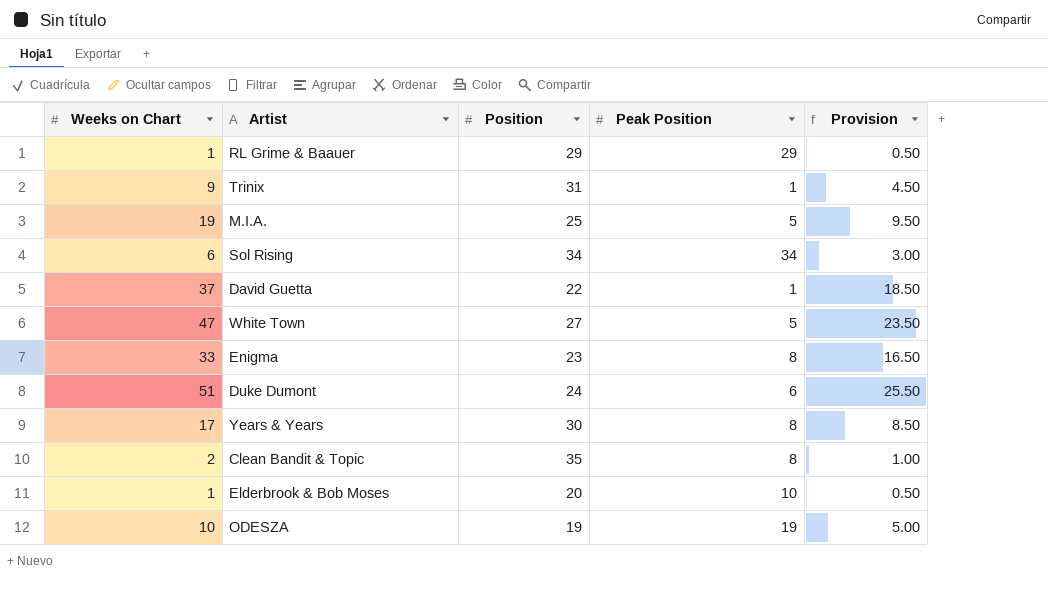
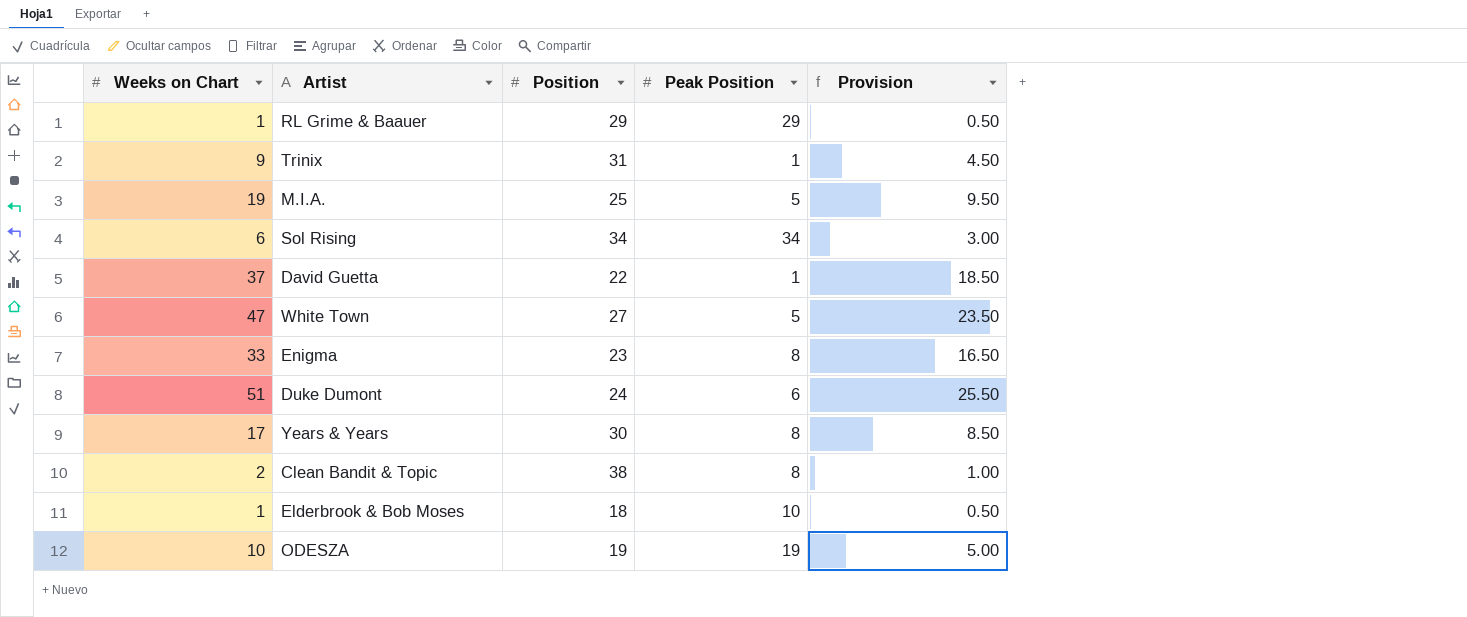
Clean Bandit & Topic | Position: 35 -> 38
Elderbrook & Bob Moses | Position: 20 -> 18

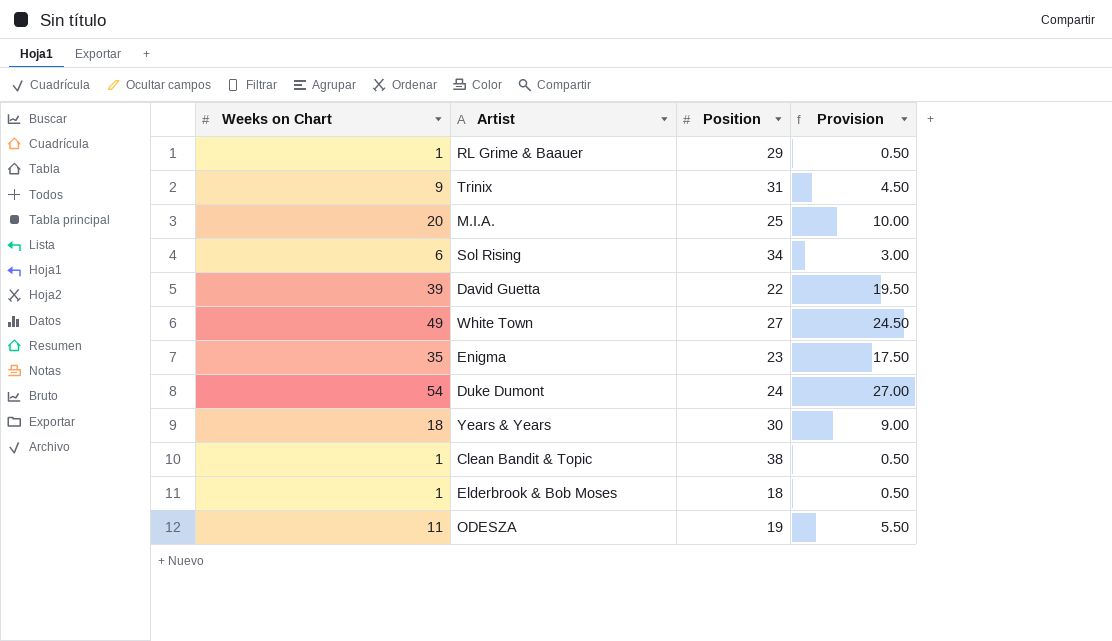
column Peak Position | position: 4 -> none
M.I.A. | Weeks on Chart: 19 -> 20
M.I.A. | Provision: 9.50 -> 10.00
David Guetta | Weeks on Chart: 37 -> 39
David Guetta | Provision: 18.50 -> 19.50
White Town | Weeks on Chart: 47 -> 49
White Town | Provision: 23.50 -> 24.50
Enigma | Weeks on Chart: 33 -> 35
Enigma | Provision: 16.50 -> 17.50
Duke Dumont | Weeks on Chart: 51 -> 54
Duke Dumont | Provision: 25.50 -> 27.00
Years & Years | Weeks on Chart: 17 -> 18
Years & Years | Provision: 8.50 -> 9.00
Clean Bandit & Topic | Weeks on Chart: 2 -> 1
Clean Bandit & Topic | Provision: 1.00 -> 0.50
ODESZA | Weeks on Chart: 10 -> 11
ODESZA | Provision: 5.00 -> 5.50

